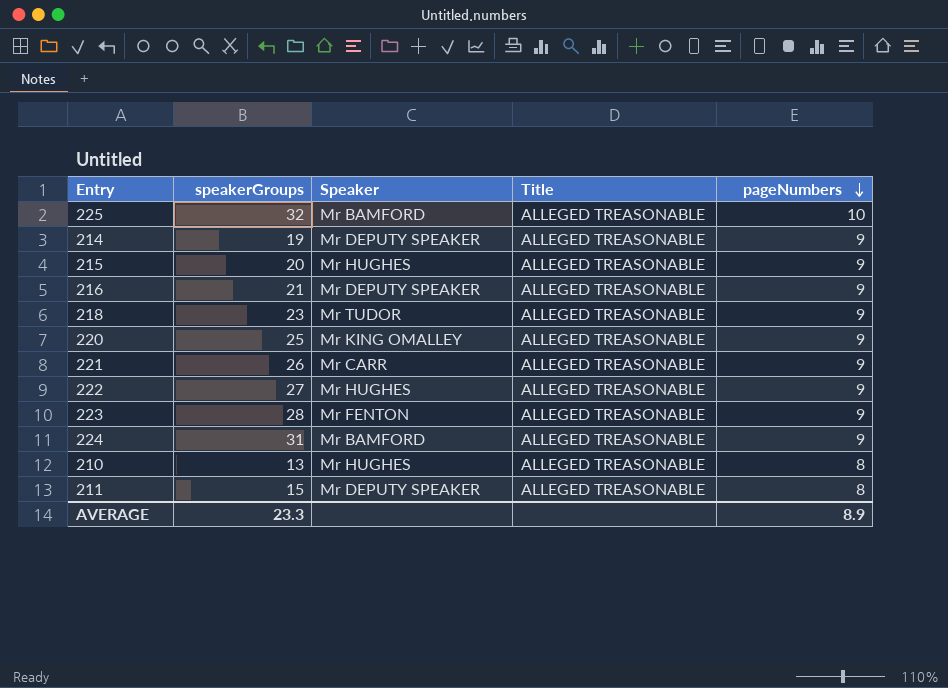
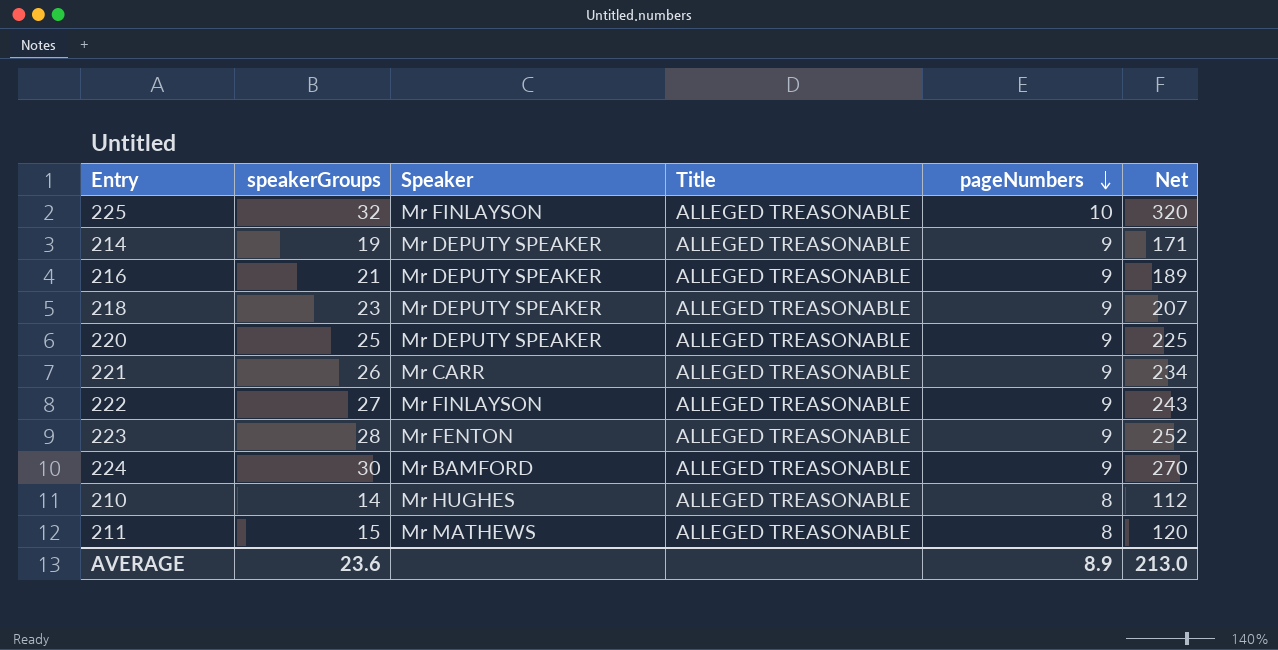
column Net | formula: none -> [speakerGroups] * [pageNumbers]
row 215: 20 | Mr HUGHES | ALLEGED TREASONABLE | 9 -> none
225 | Speaker: Mr BAMFORD -> Mr FINLAYSON
218 | Speaker: Mr TUDOR -> Mr DEPUTY SPEAKER
220 | Speaker: Mr KING OMALLEY -> Mr DEPUTY SPEAKER
222 | Speaker: Mr HUGHES -> Mr FINLAYSON
224 | speakerGroups: 31 -> 30
210 | speakerGroups: 13 -> 14
211 | Speaker: Mr DEPUTY SPEAKER -> Mr MATHEWS
AVERAGE | speakerGroups: 23.3 -> 23.6

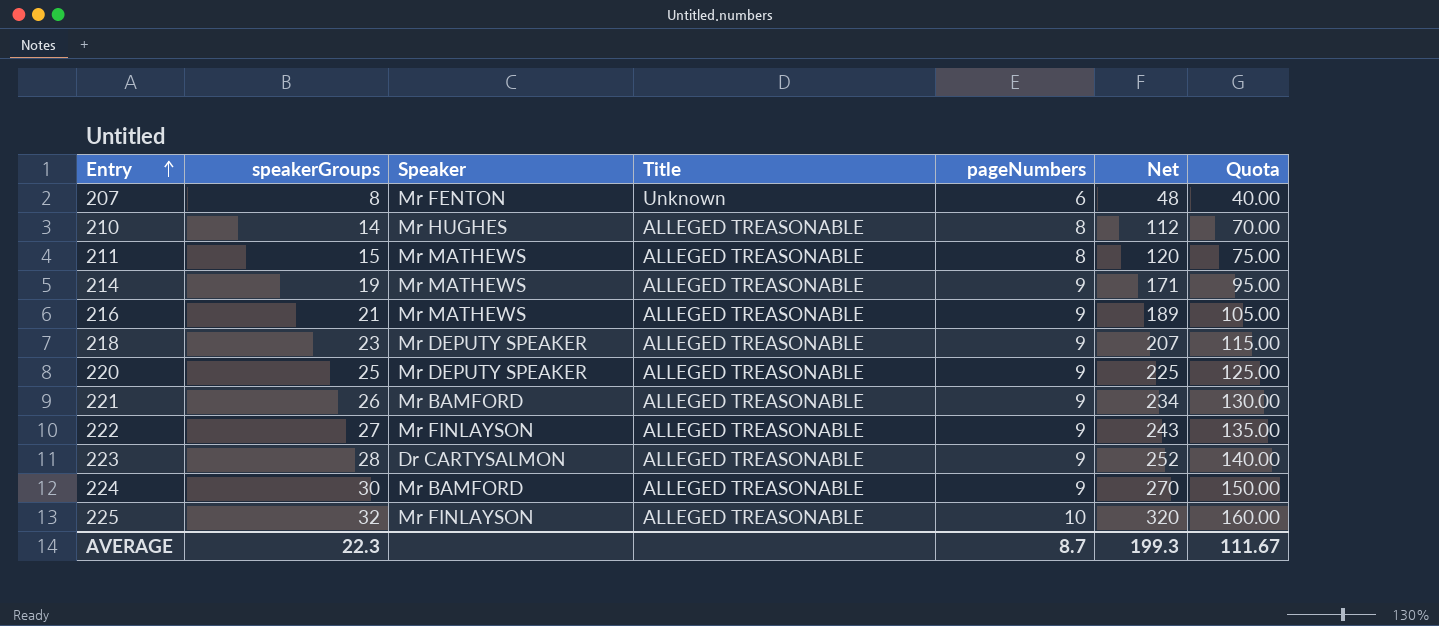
row order: pageNumbers descending -> Entry ascending
column Quota | formula: none -> [speakerGroups] * 5
row 207: none -> 8 | Mr FENTON | Unknown | 6 | 48 | 40.00
214 | Speaker: Mr DEPUTY SPEAKER -> Mr MATHEWS
216 | Speaker: Mr DEPUTY SPEAKER -> Mr MATHEWS
221 | Speaker: Mr CARR -> Mr BAMFORD
223 | Speaker: Mr FENTON -> Dr CARTYSALMON
AVERAGE | speakerGroups: 23.6 -> 22.3
AVERAGE | pageNumbers: 8.9 -> 8.7
AVERAGE | Net: 213.0 -> 199.3

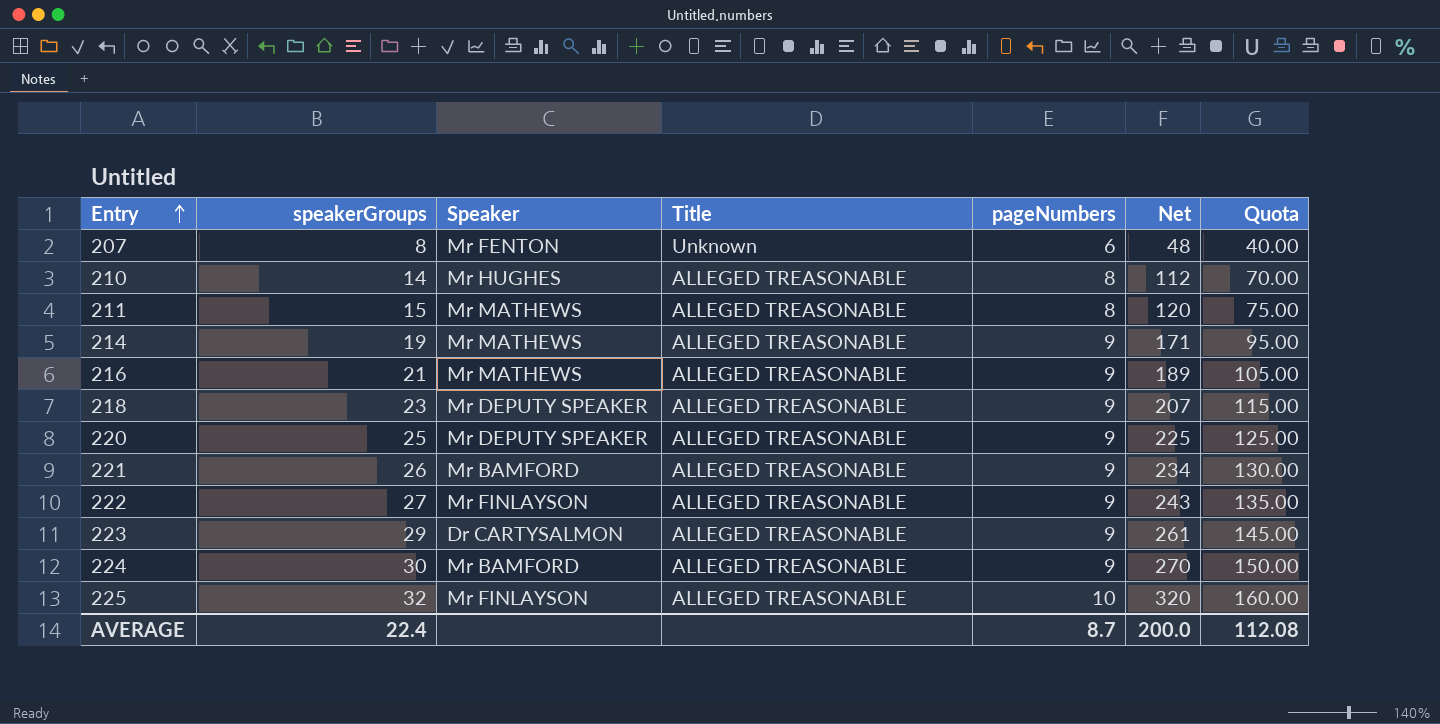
223 | speakerGroups: 28 -> 29
223 | Net: 252 -> 261
223 | Quota: 140.00 -> 145.00
AVERAGE | speakerGroups: 22.3 -> 22.4
AVERAGE | Net: 199.3 -> 200.0
AVERAGE | Quota: 111.67 -> 112.08

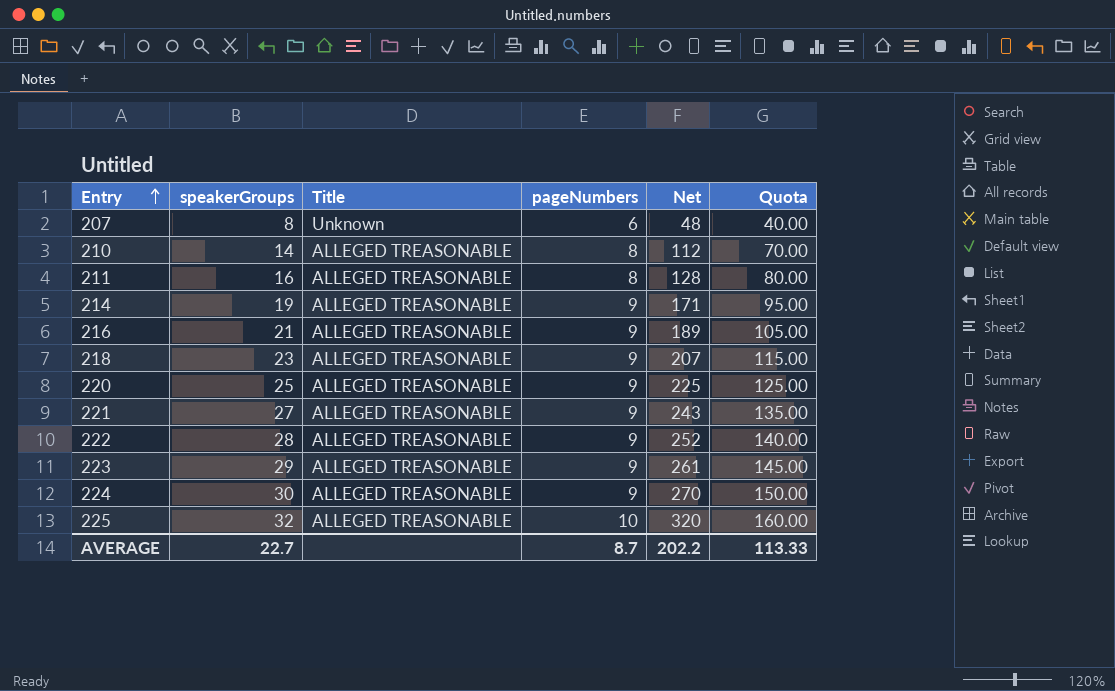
column Speaker | position: 3 -> none
211 | speakerGroups: 15 -> 16
211 | Net: 120 -> 128
211 | Quota: 75.00 -> 80.00
221 | speakerGroups: 26 -> 27
221 | Net: 234 -> 243
221 | Quota: 130.00 -> 135.00
222 | speakerGroups: 27 -> 28
222 | Net: 243 -> 252
222 | Quota: 135.00 -> 140.00
AVERAGE | speakerGroups: 22.4 -> 22.7
AVERAGE | Net: 200.0 -> 202.2
AVERAGE | Quota: 112.08 -> 113.33

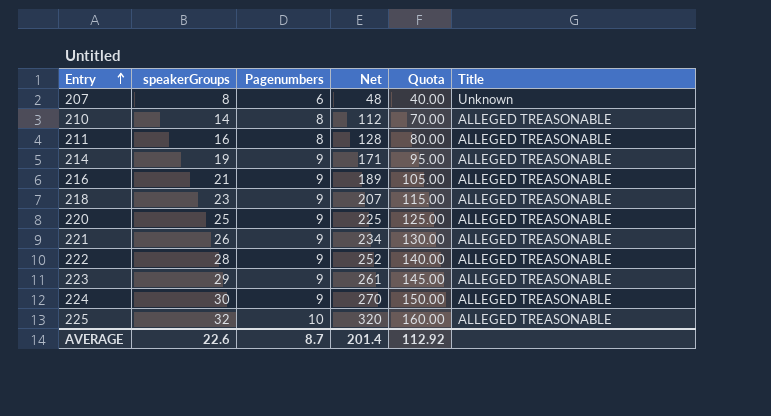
column name: pageNumbers -> Pagenumbers
column Title | position: 3 -> 6
221 | speakerGroups: 27 -> 26
221 | Net: 243 -> 234
221 | Quota: 135.00 -> 130.00
AVERAGE | speakerGroups: 22.7 -> 22.6
AVERAGE | Net: 202.2 -> 201.4
AVERAGE | Quota: 113.33 -> 112.92

